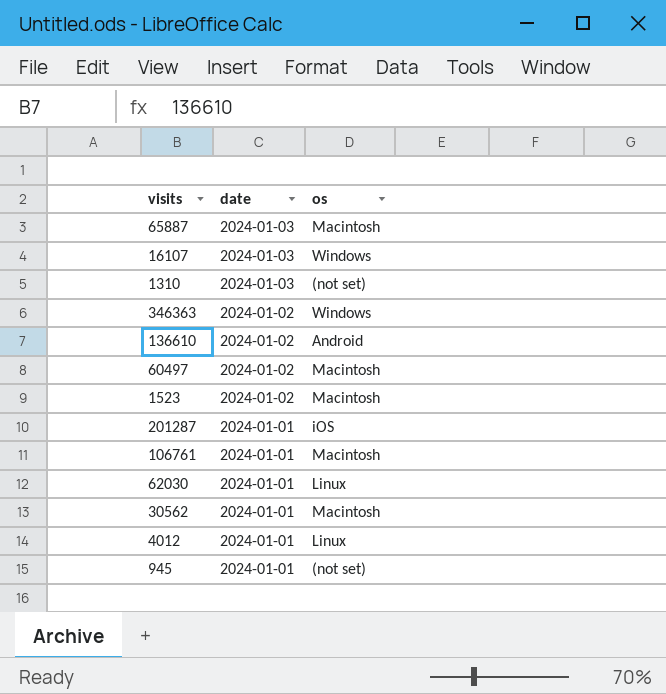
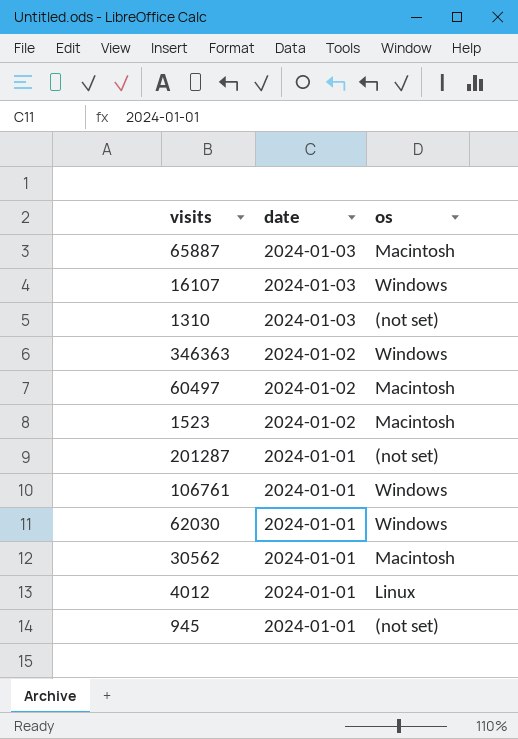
row 136610: 2024-01-02 | Android -> none
201287 | os: iOS -> (not set)
106761 | os: Macintosh -> Windows
62030 | os: Linux -> Windows

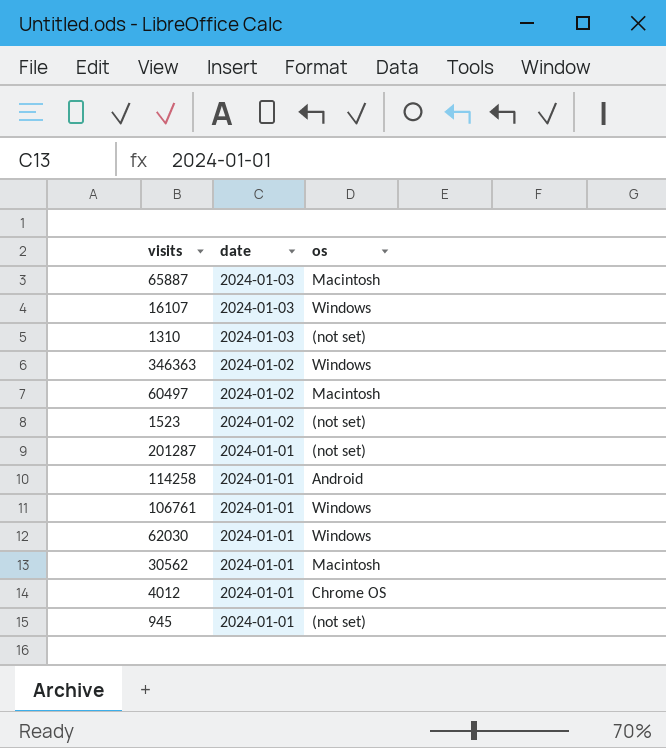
1523 | os: Macintosh -> (not set)
row 114258: none -> 2024-01-01 | Android
4012 | os: Linux -> Chrome OS

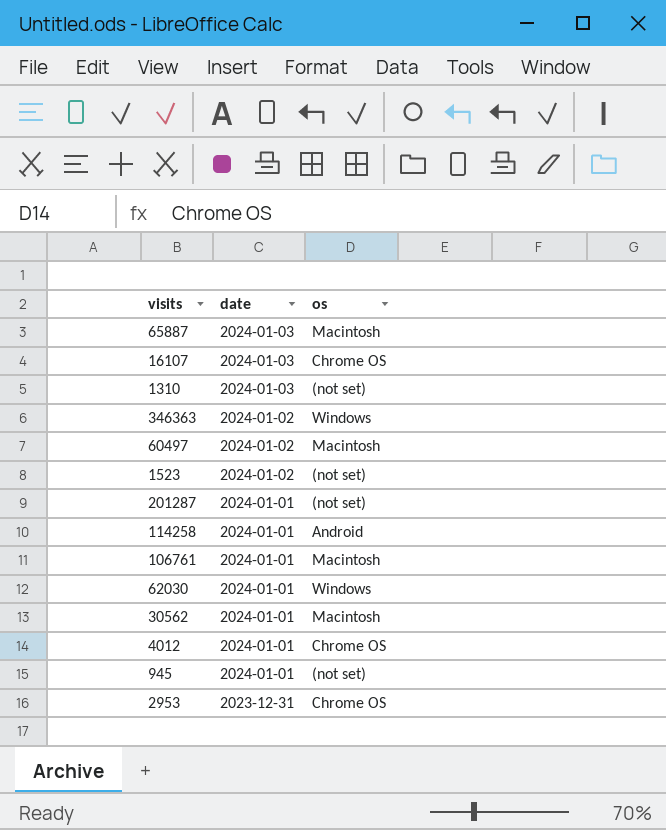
16107 | os: Windows -> Chrome OS
106761 | os: Windows -> Macintosh
row 2953: none -> 2023-12-31 | Chrome OS

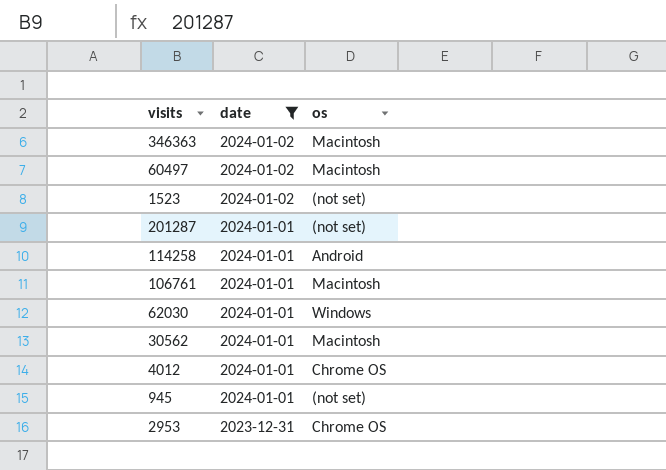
filter: none -> date != 2024-01-03
346363 | os: Windows -> Macintosh

